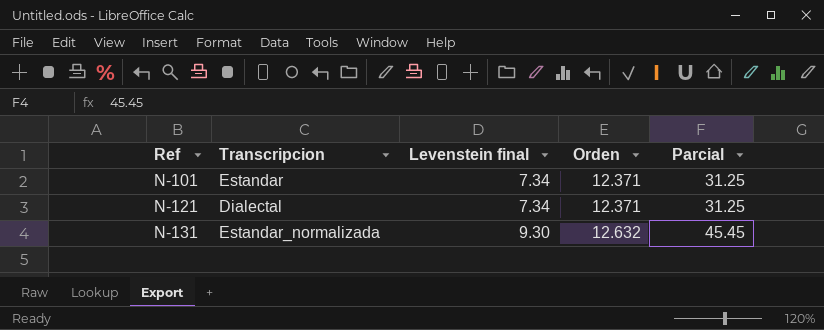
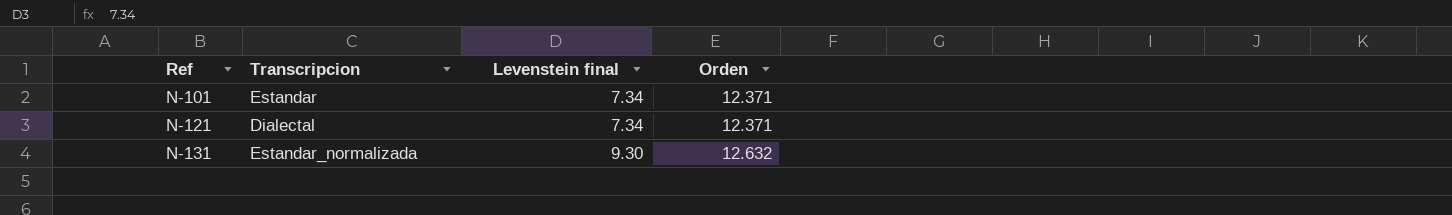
column Parcial | position: 5 -> none

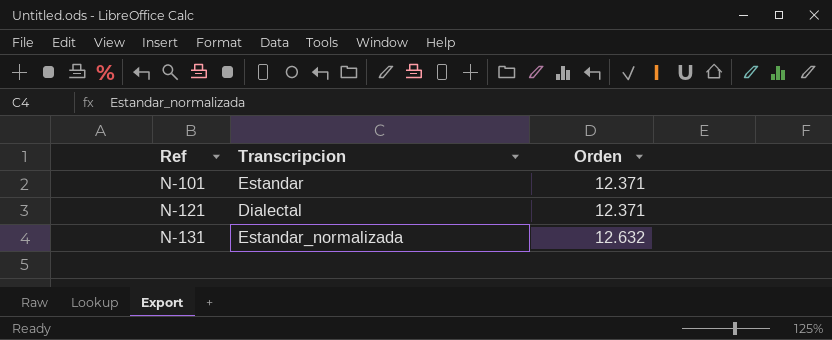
column Levenstein final | position: 3 -> none

